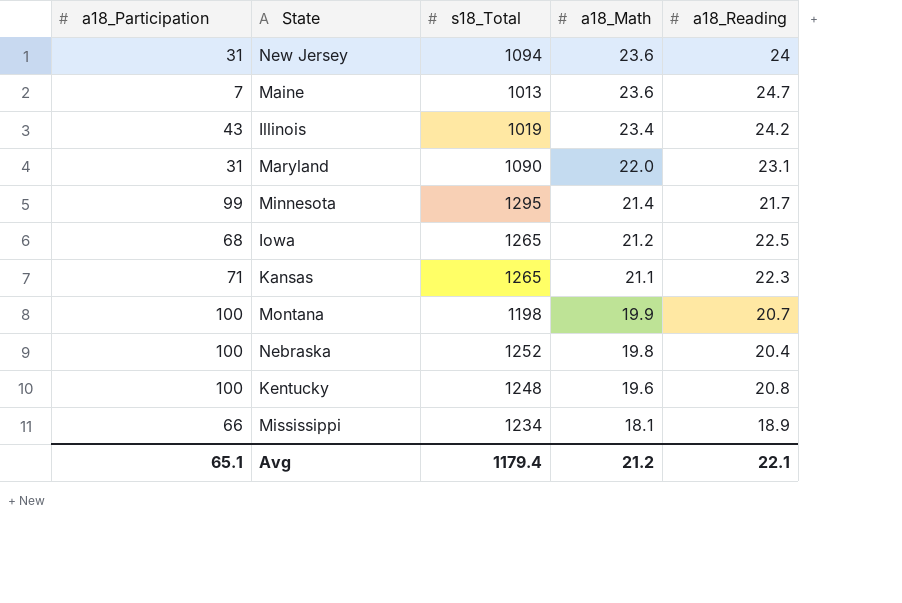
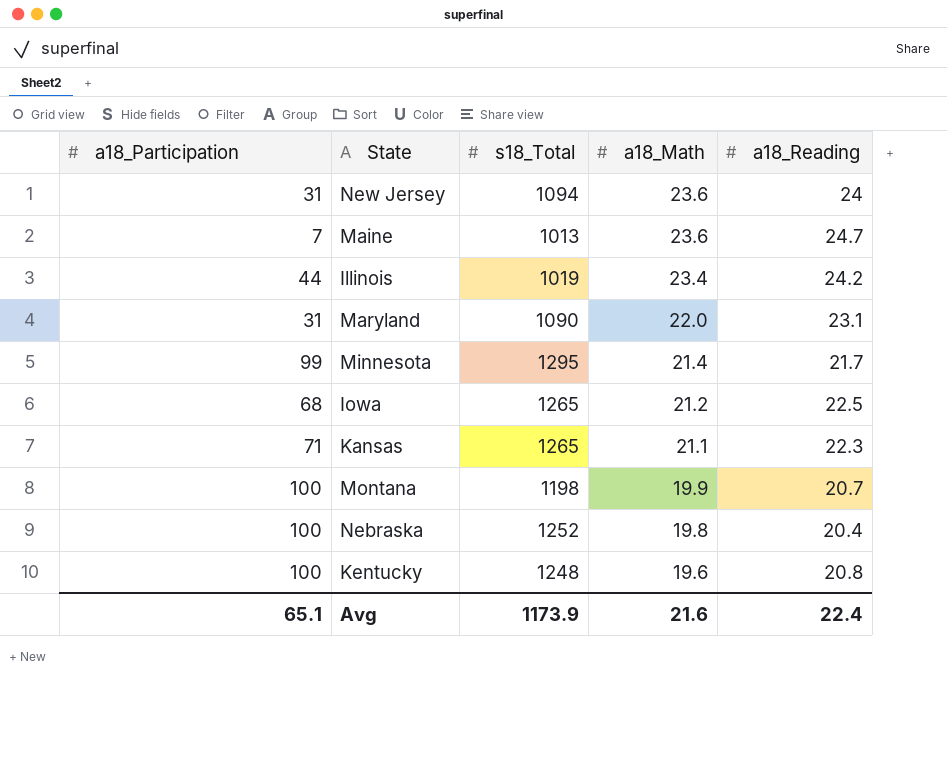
row Mississippi: 66 | 1234 | 18.1 | 18.9 -> none
Illinois | a18_Participation: 43 -> 44
Avg | s18_Total: 1179.4 -> 1173.9
Avg | a18_Math: 21.2 -> 21.6
Avg | a18_Reading: 22.1 -> 22.4

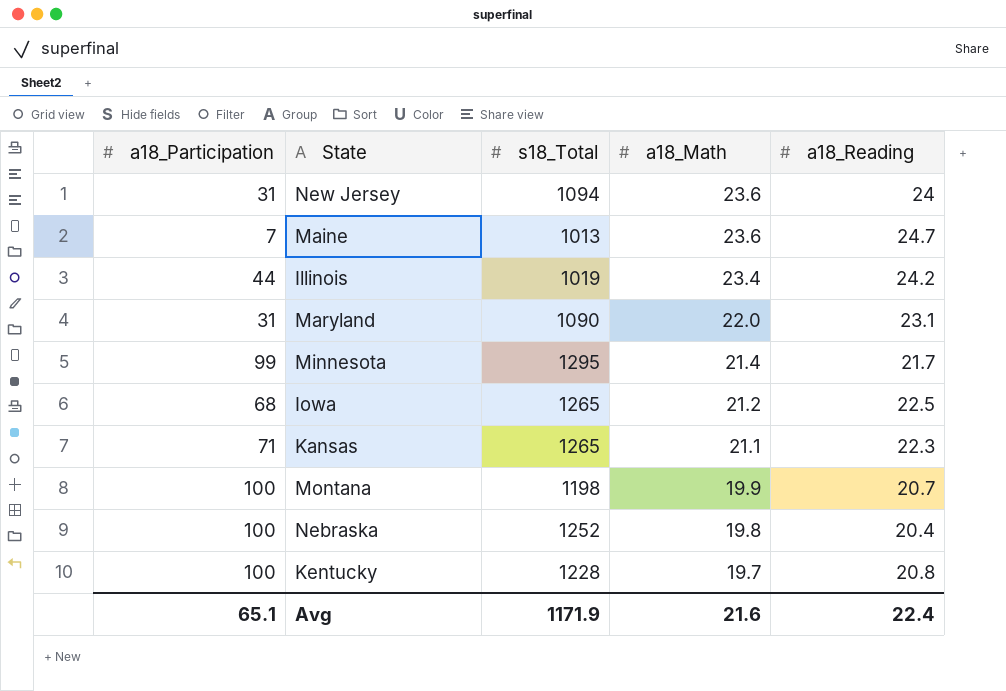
Kentucky | s18_Total: 1248 -> 1228
Kentucky | a18_Math: 19.6 -> 19.7
Avg | s18_Total: 1173.9 -> 1171.9

